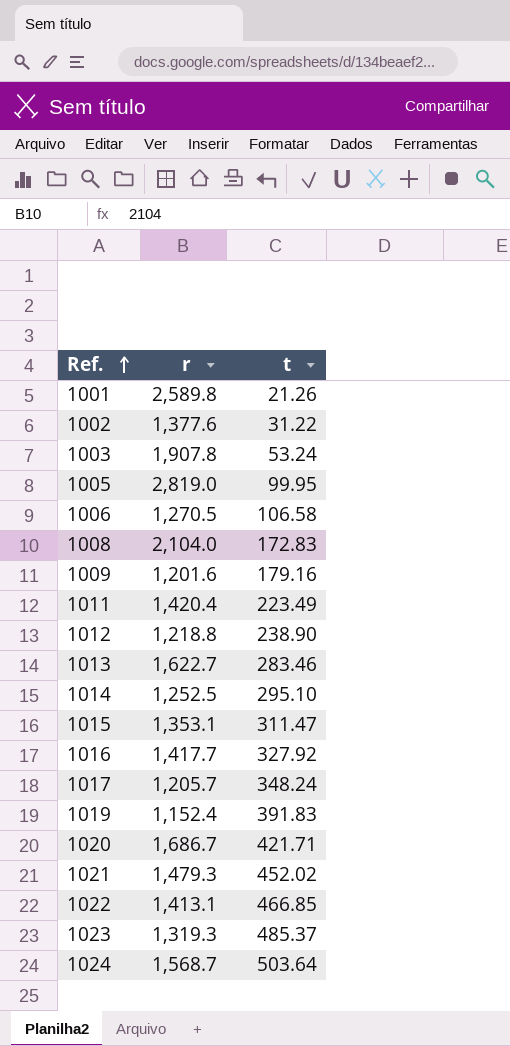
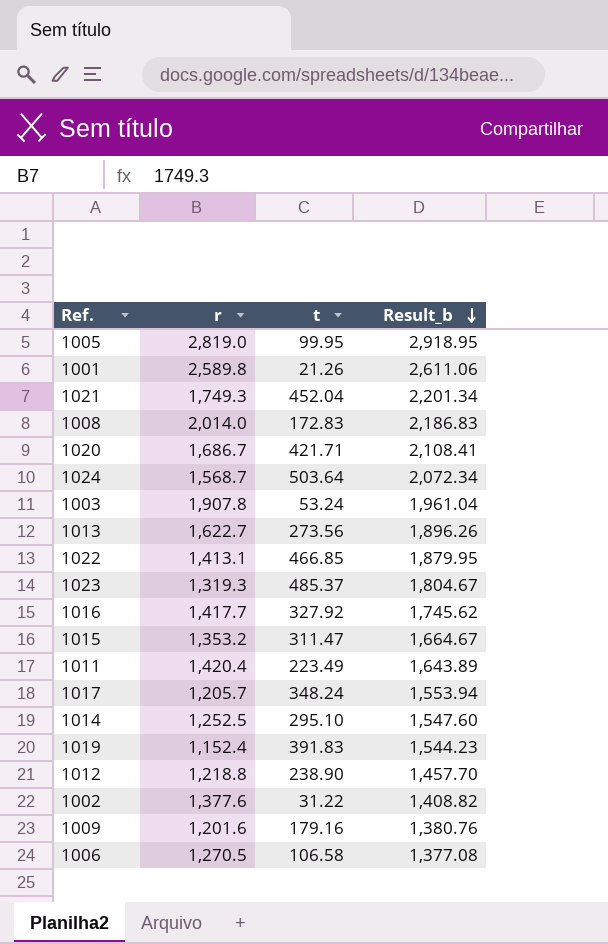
row order: Ref. ascending -> Result_b descending
column Result_b | formula: none -> [r] + [t]
1021 | r: 1,479.3 -> 1,749.3
1021 | t: 452.02 -> 452.04
1008 | r: 2,104.0 -> 2,014.0
1013 | t: 283.46 -> 273.56
1015 | r: 1,353.1 -> 1,353.2

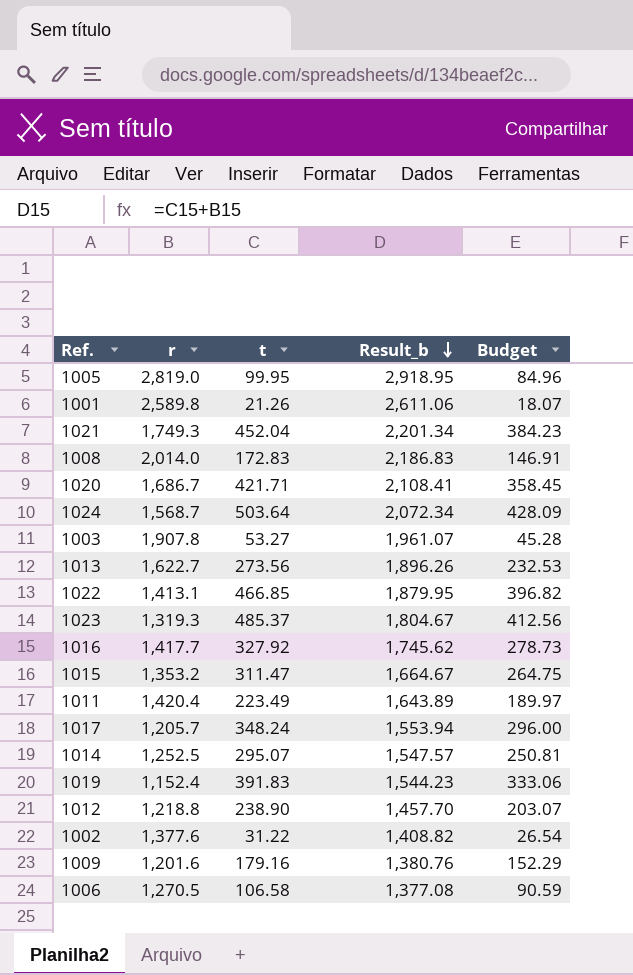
column Budget | formula: none -> [t] * 0.85
1003 | t: 53.24 -> 53.27
1003 | Result_b: 1,961.04 -> 1,961.07
1014 | t: 295.10 -> 295.07
1014 | Result_b: 1,547.60 -> 1,547.57

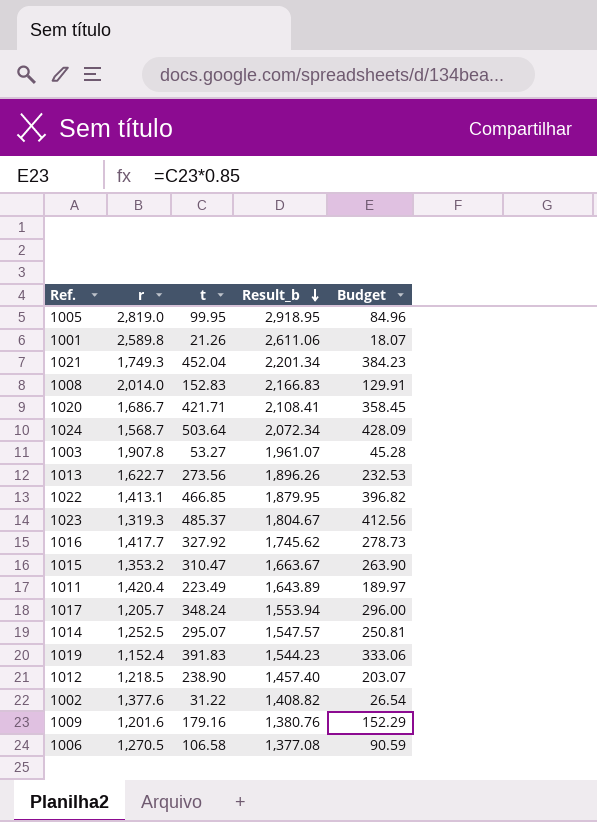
1008 | t: 172.83 -> 152.83
1008 | Result_b: 2,186.83 -> 2,166.83
1008 | Budget: 146.91 -> 129.91
1015 | t: 311.47 -> 310.47
1015 | Result_b: 1,664.67 -> 1,663.67
1015 | Budget: 264.75 -> 263.90
1012 | r: 1,218.8 -> 1,218.5
1012 | Result_b: 1,457.70 -> 1,457.40

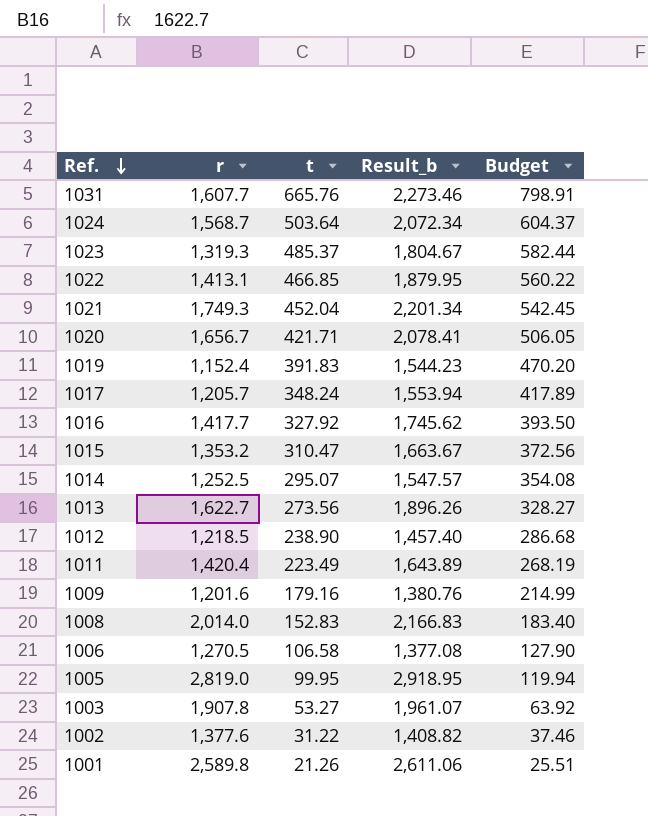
row order: Result_b descending -> Ref. descending
column Budget | formula: [t] * 0.85 -> [t] * 1.2
row 1031: none -> 1,607.7 | 665.76 | 2,273.46 | 798.91
1020 | r: 1,686.7 -> 1,656.7
1020 | Result_b: 2,108.41 -> 2,078.41

